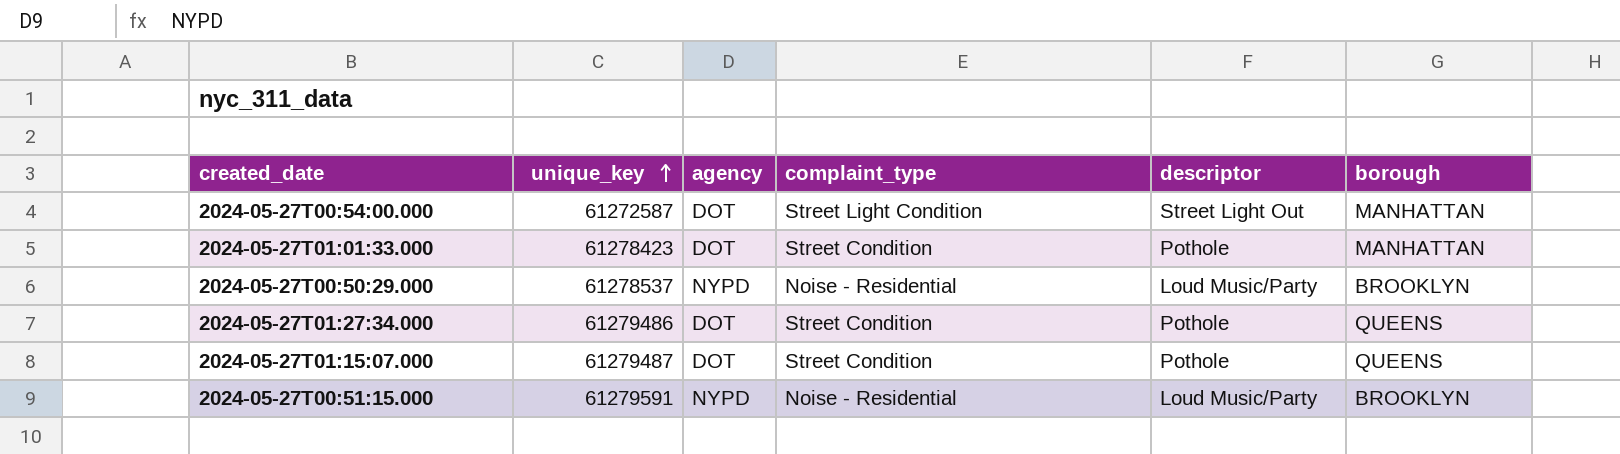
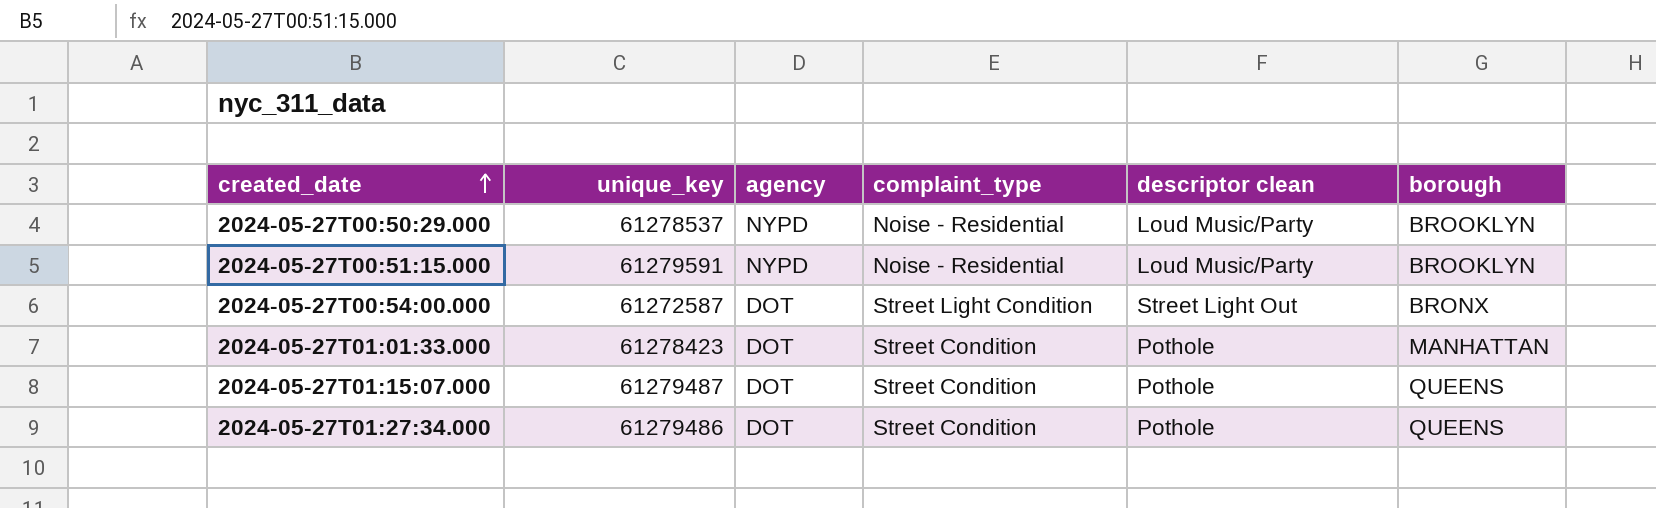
row order: unique_key ascending -> created_date ascending
column name: descriptor -> descriptor clean
2024-05-27T00:54:00.000 | borough: MANHATTAN -> BRONX

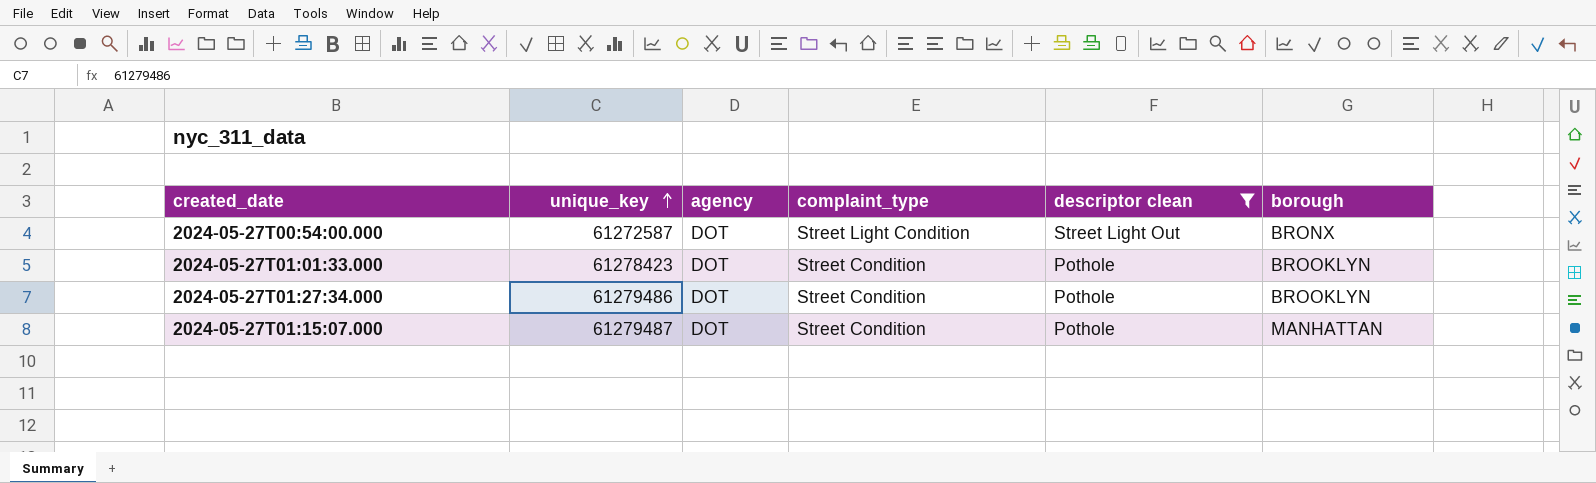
filter: none -> descriptor clean != Loud Music/Party
row order: created_date ascending -> unique_key ascending
2024-05-27T01:01:33.000 | borough: MANHATTAN -> BROOKLYN
2024-05-27T01:27:34.000 | borough: QUEENS -> BROOKLYN
2024-05-27T01:15:07.000 | borough: QUEENS -> MANHATTAN

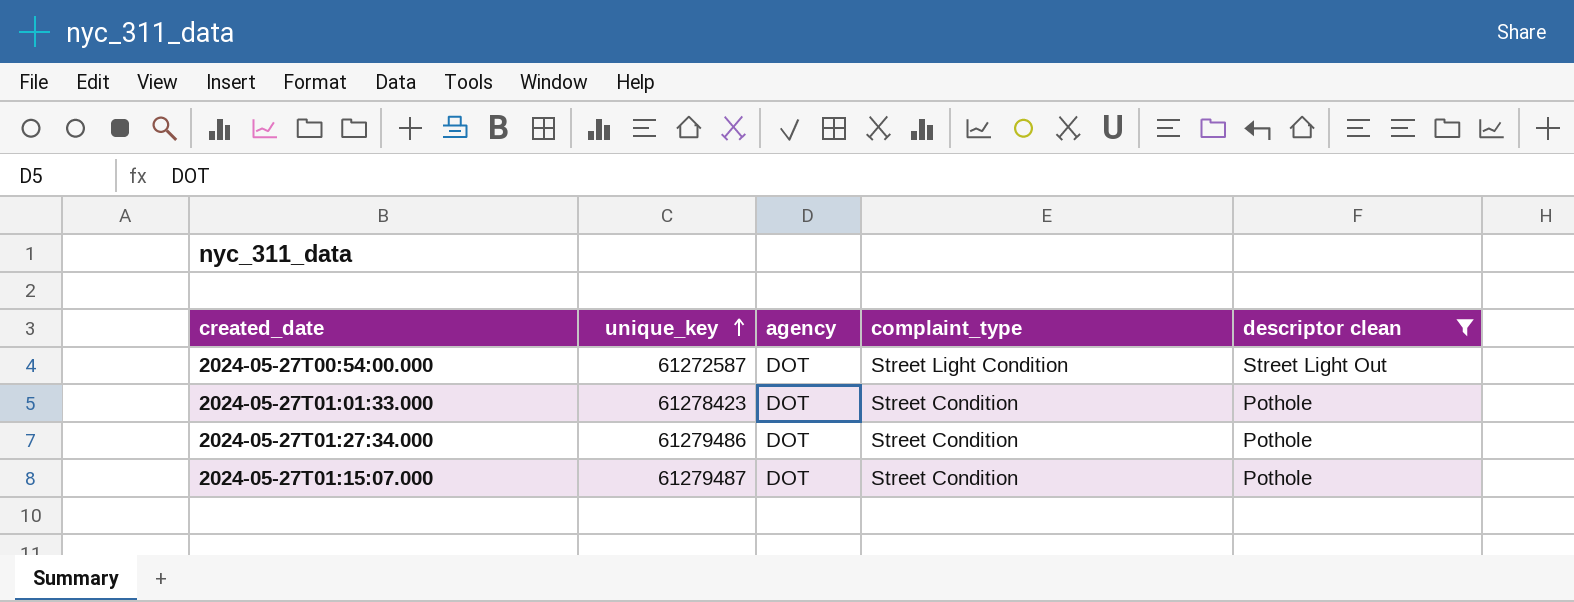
column borough | position: 6 -> none

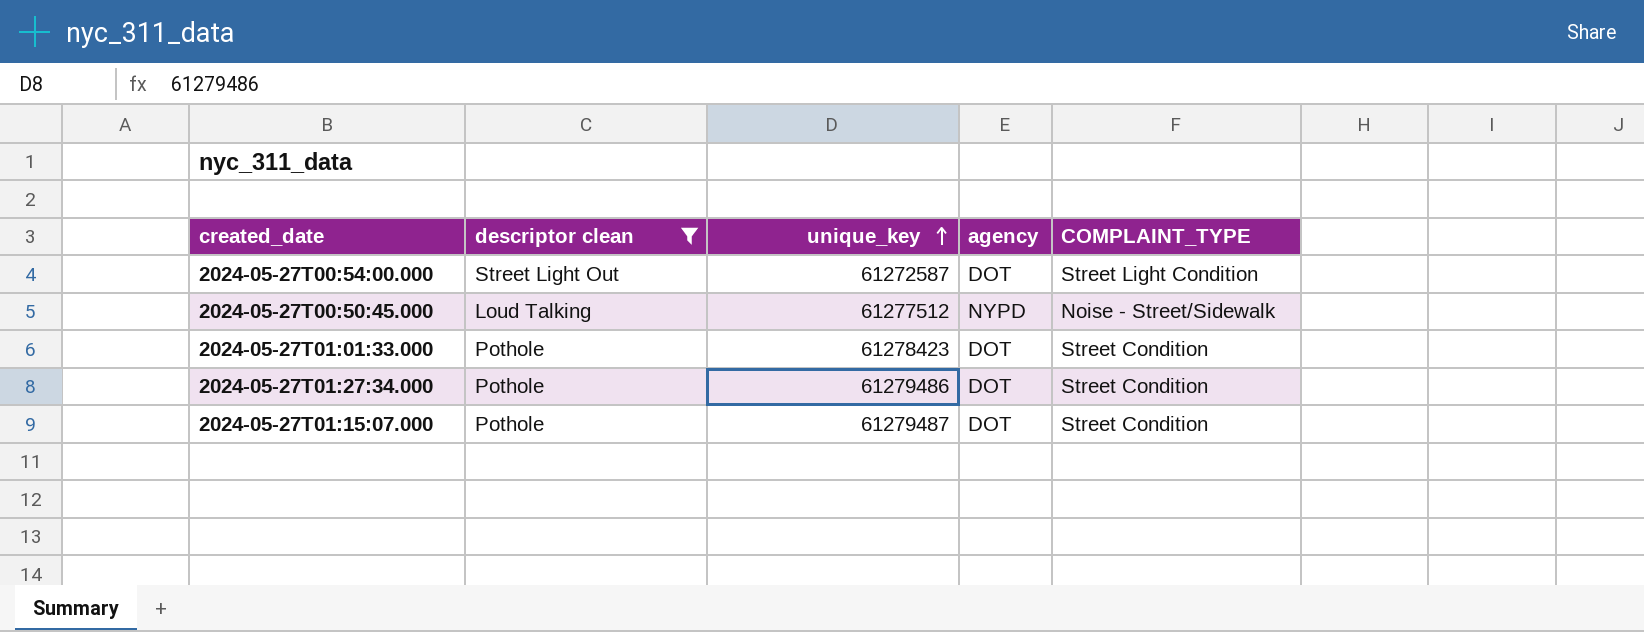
column descriptor clean | position: 5 -> 2
column name: complaint_type -> COMPLAINT_TYPE
row 2024-05-27T00:50:45.000: none -> Loud Talking | 61277512 | NYPD | Noise - Street/Sidewalk

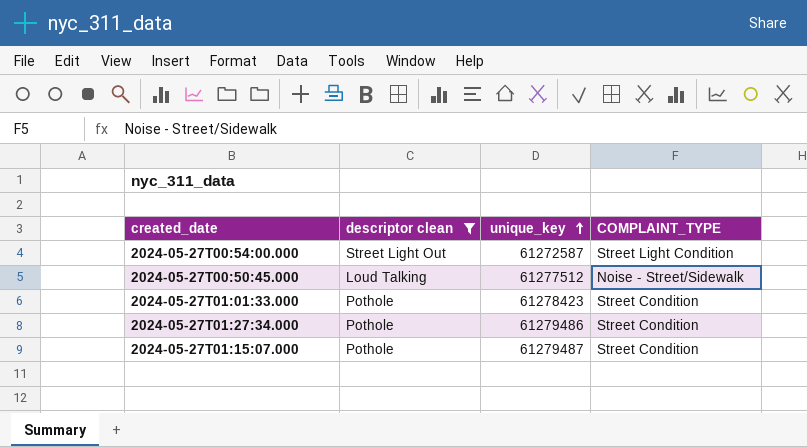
column agency | position: 4 -> none

